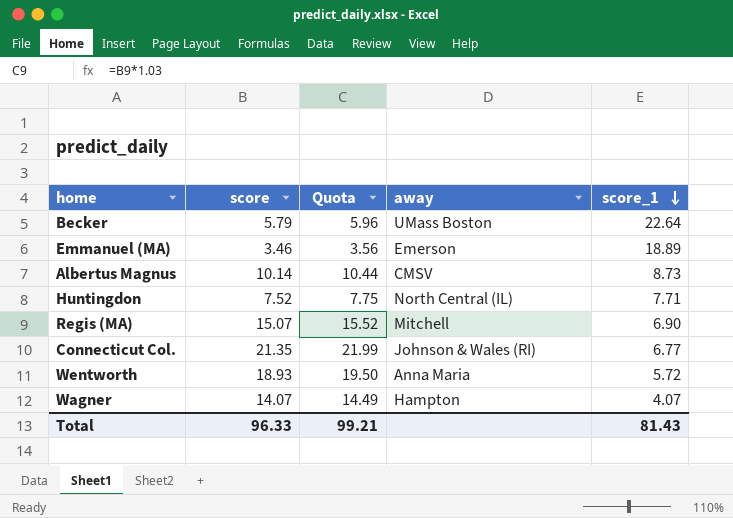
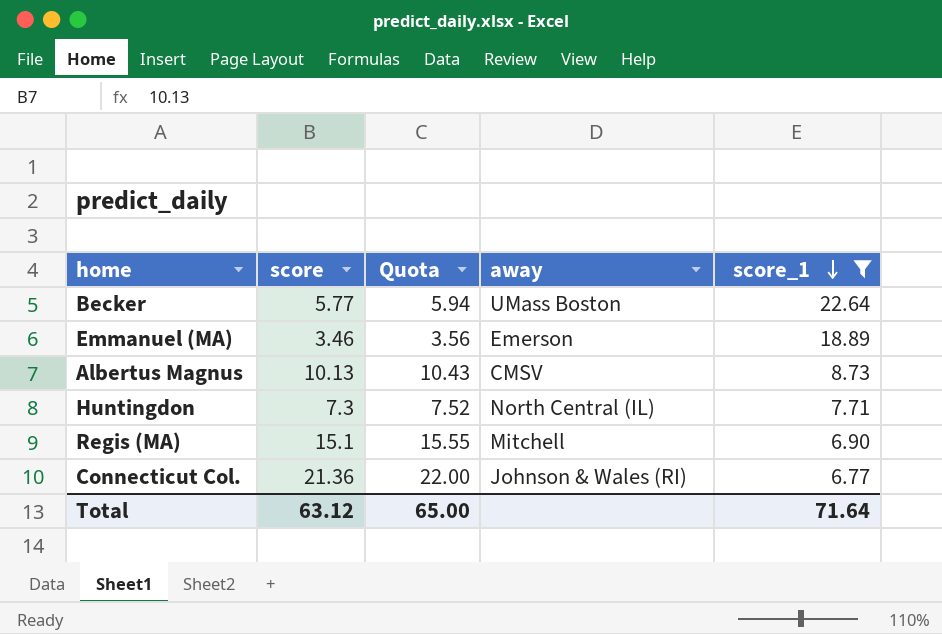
filter: none -> score_1 >= 6.77
Becker | score: 5.79 -> 5.77
Becker | Quota: 5.96 -> 5.94
Albertus Magnus | score: 10.14 -> 10.13
Albertus Magnus | Quota: 10.44 -> 10.43
Huntingdon | score: 7.52 -> 7.3
Huntingdon | Quota: 7.75 -> 7.52
Regis (MA) | score: 15.07 -> 15.1
Regis (MA) | Quota: 15.52 -> 15.55
Connecticut Col. | score: 21.35 -> 21.36
Connecticut Col. | Quota: 21.99 -> 22.00
Total | score: 96.33 -> 63.12
Total | Quota: 99.21 -> 65.00
Total | score_1: 81.43 -> 71.64

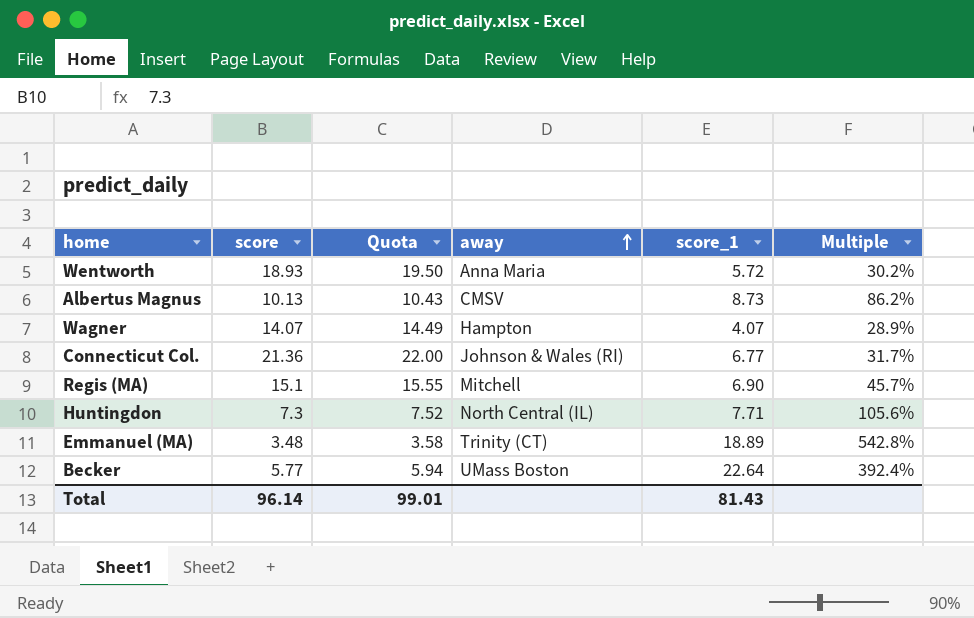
filter: score_1 >= 6.77 -> none
row order: score_1 descending -> away ascending
column Multiple | formula: none -> [score_1] / [score]
Emmanuel (MA) | score: 3.46 -> 3.48
Emmanuel (MA) | Quota: 3.56 -> 3.58
Emmanuel (MA) | away: Emerson -> Trinity (CT)
Total | score: 63.12 -> 96.14
Total | Quota: 65.00 -> 99.01
Total | score_1: 71.64 -> 81.43

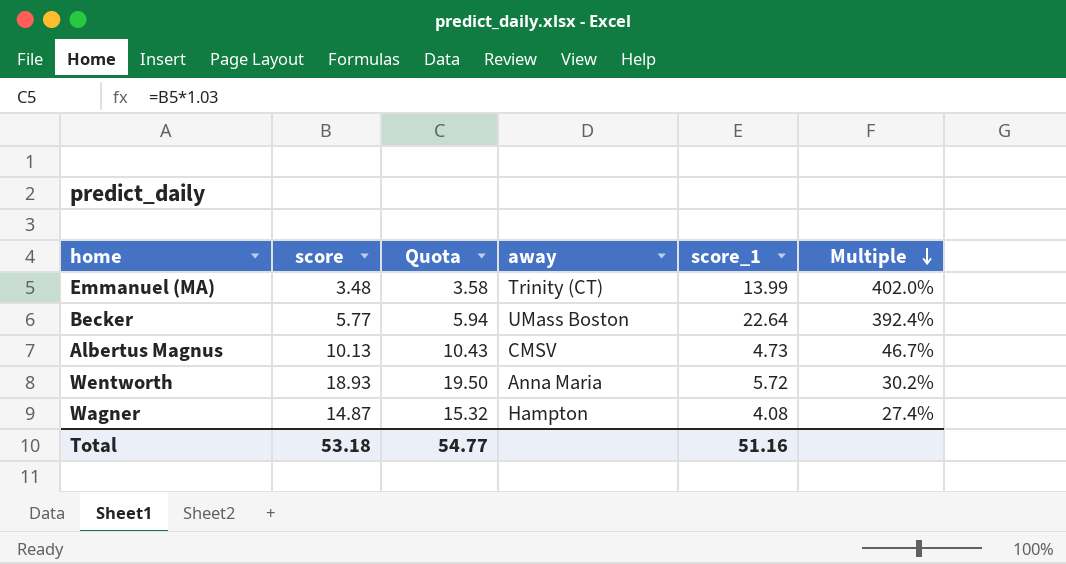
row order: away ascending -> Multiple descending
row Connecticut Col.: 21.36 | 22.00 | Johnson & Wales (RI) | 6.77 | 31.7% -> none
row Regis (MA): 15.1 | 15.55 | Mitchell | 6.90 | 45.7% -> none
row Huntingdon: 7.3 | 7.52 | North Central (IL) | 7.71 | 105.6% -> none
Emmanuel (MA) | score_1: 18.89 -> 13.99
Emmanuel (MA) | Multiple: 542.8% -> 402.0%
Albertus Magnus | score_1: 8.73 -> 4.73
Albertus Magnus | Multiple: 86.2% -> 46.7%
Wagner | score: 14.07 -> 14.87
Wagner | Quota: 14.49 -> 15.32
Wagner | score_1: 4.07 -> 4.08
Wagner | Multiple: 28.9% -> 27.4%
Total | score: 96.14 -> 53.18
Total | Quota: 99.01 -> 54.77
Total | score_1: 81.43 -> 51.16

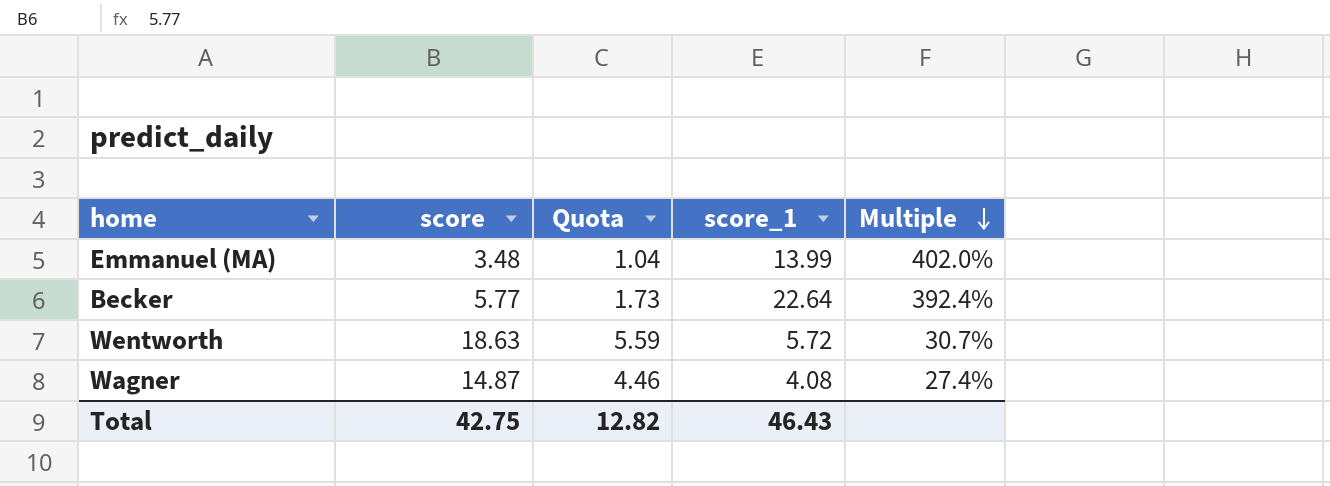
column away | position: 4 -> none
column Quota | formula: [score] * 1.03 -> [score] * 0.3
row Albertus Magnus: 10.13 | 10.43 | CMSV | 4.73 | 46.7% -> none
Wentworth | score: 18.93 -> 18.63
Wentworth | Multiple: 30.2% -> 30.7%
Total | score: 53.18 -> 42.75
Total | Quota: 54.77 -> 12.82
Total | score_1: 51.16 -> 46.43

